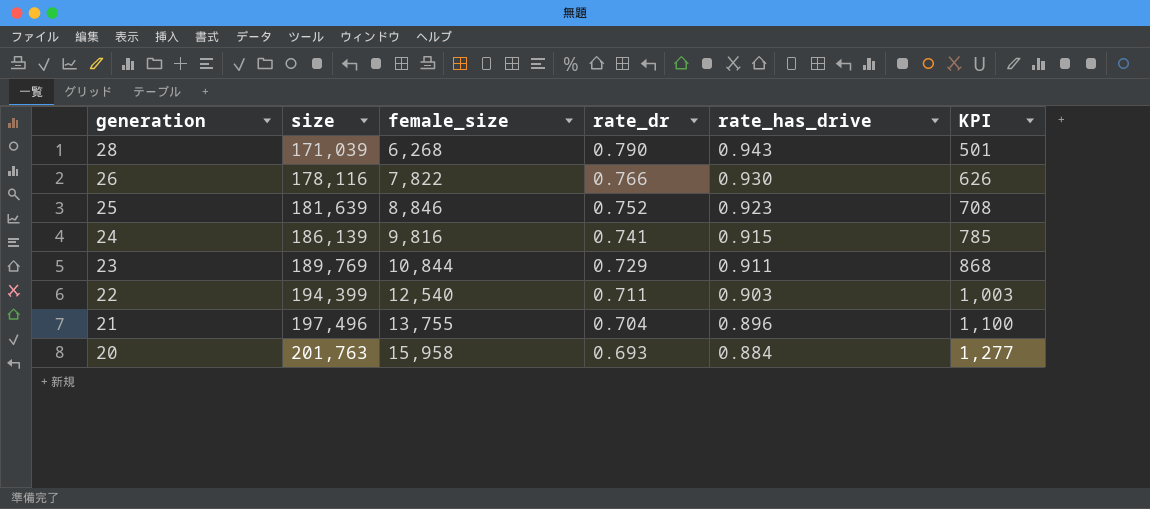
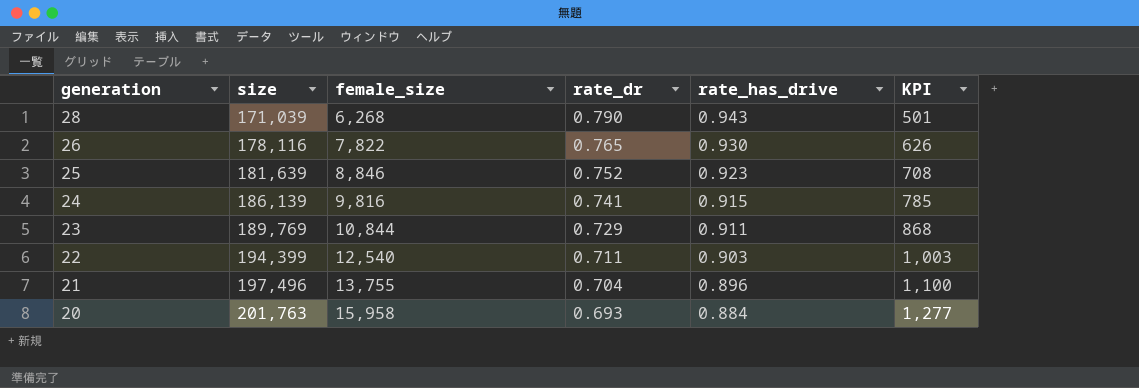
26 | rate_dr: 0.766 -> 0.765

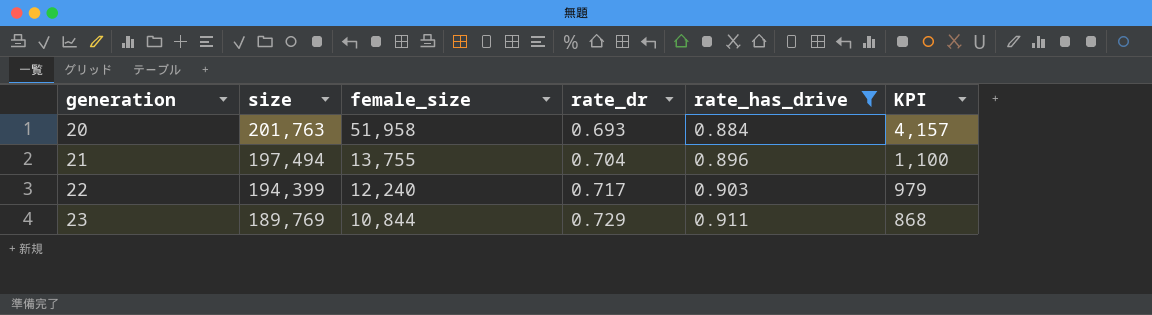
filter: none -> rate_has_drive <= 0.911
row order: generation descending -> generation ascending
20 | female_size: 15,958 -> 51,958
20 | KPI: 1,277 -> 4,157
21 | size: 197,496 -> 197,494
22 | female_size: 12,540 -> 12,240
22 | rate_dr: 0.711 -> 0.717
22 | KPI: 1,003 -> 979

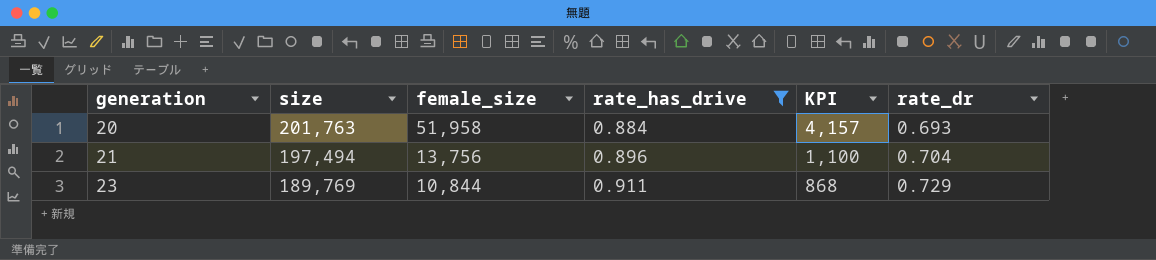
column rate_dr | position: 4 -> 6
row 22: 194,399 | 12,240 | 0.717 | 0.903 | 979 -> none
21 | female_size: 13,755 -> 13,756

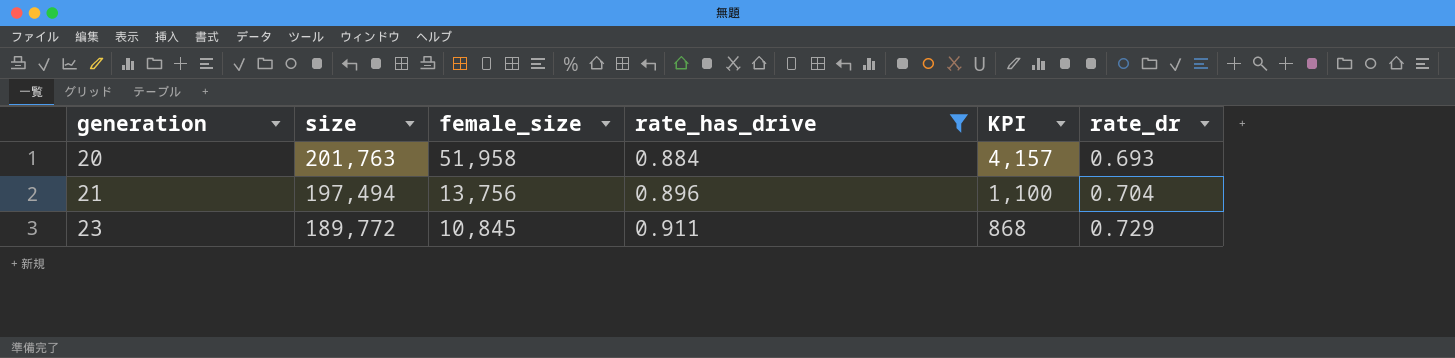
23 | size: 189,769 -> 189,772
23 | female_size: 10,844 -> 10,845

